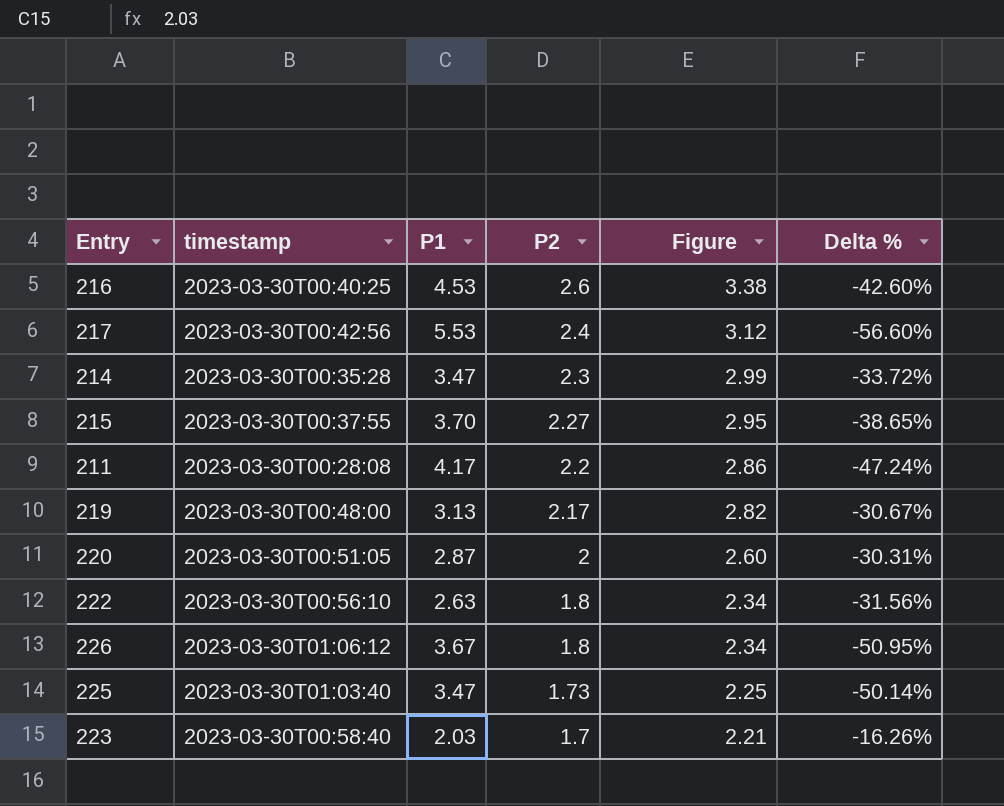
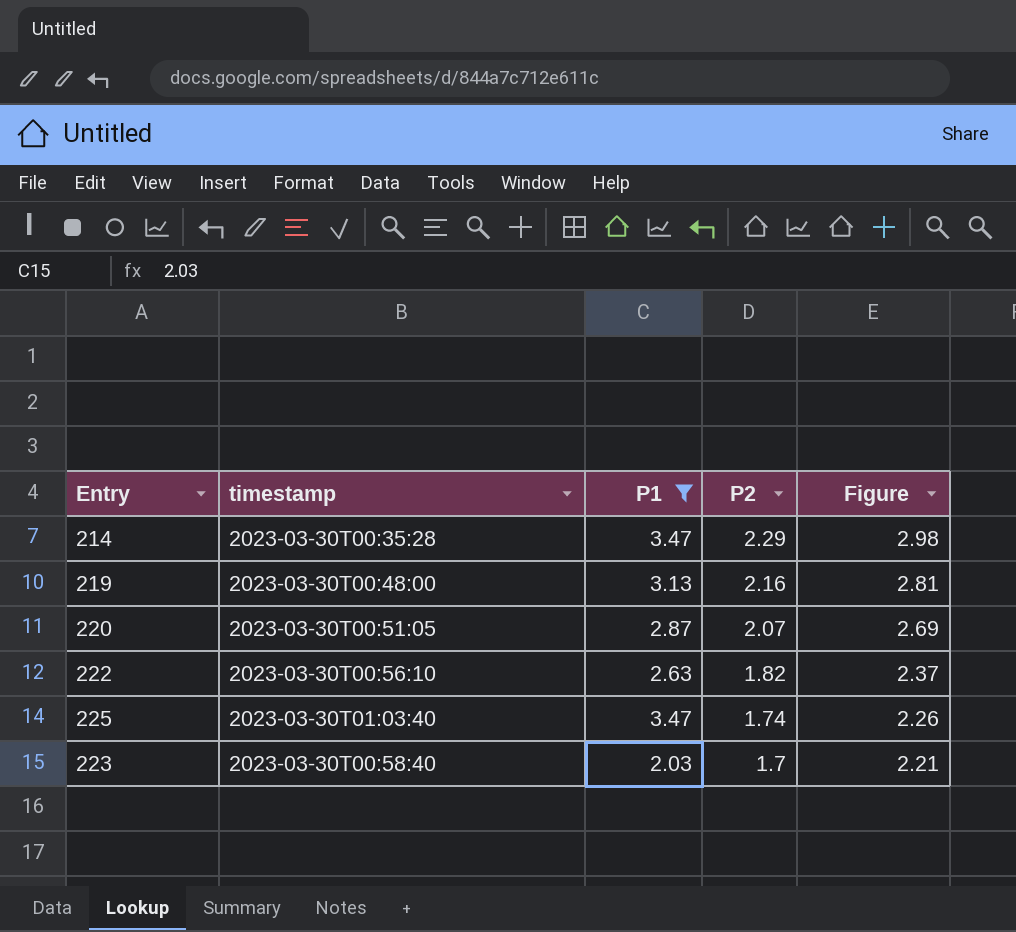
filter: none -> P1 <= 3.47
column Delta % | formula: ([P2] - [P1]) / [P1] -> none
214 | P2: 2.3 -> 2.29
214 | Figure: 2.99 -> 2.98
219 | P2: 2.17 -> 2.16
219 | Figure: 2.82 -> 2.81
220 | P2: 2 -> 2.07
220 | Figure: 2.60 -> 2.69
222 | P2: 1.8 -> 1.82
222 | Figure: 2.34 -> 2.37
225 | P2: 1.73 -> 1.74
225 | Figure: 2.25 -> 2.26

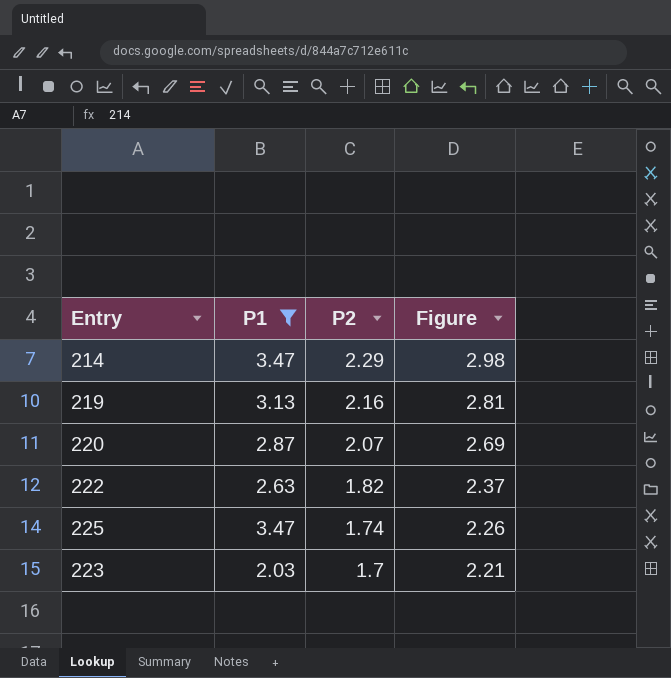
column timestamp | position: 2 -> none

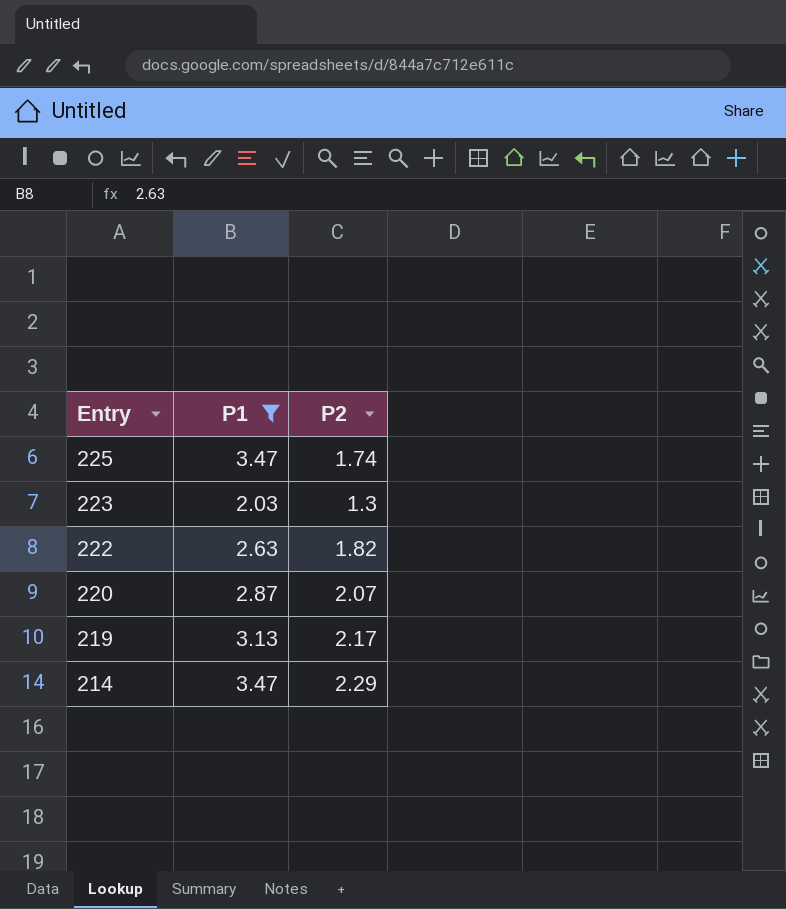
row order: P2 descending -> Entry descending
column Figure | formula: [P2] * 1.3 -> none
223 | P2: 1.7 -> 1.3
219 | P2: 2.16 -> 2.17

